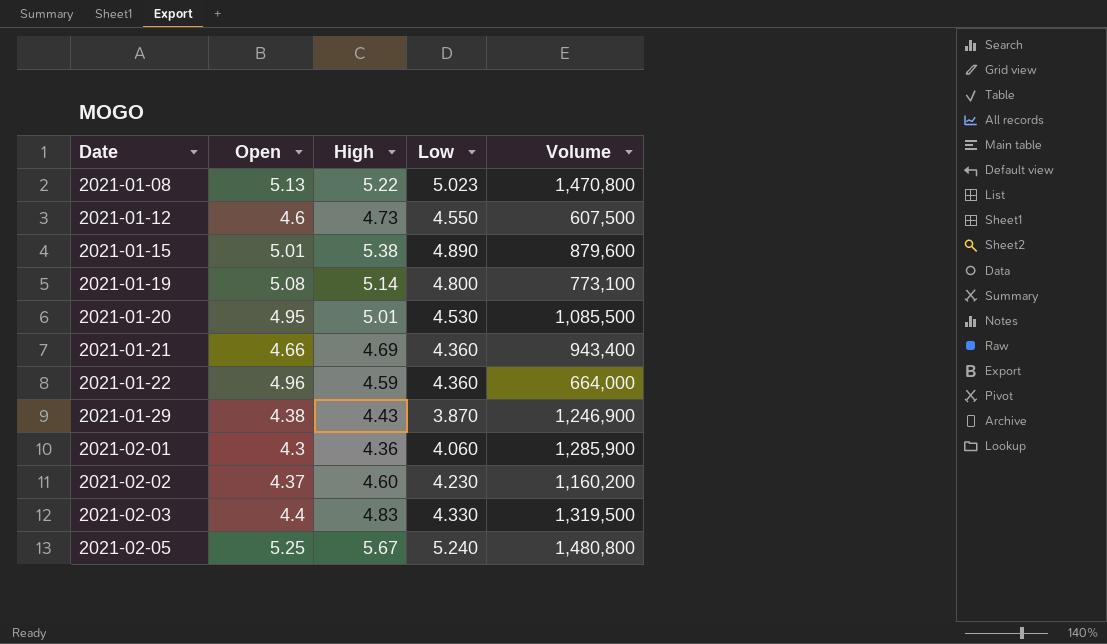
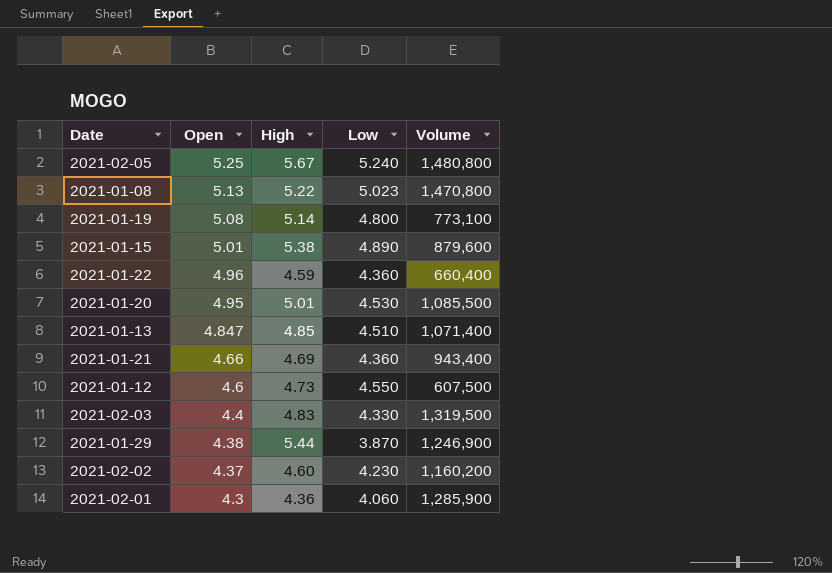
row order: Date ascending -> Open descending
2021-01-22 | Volume: 664,000 -> 660,400
row 2021-01-13: none -> 4.847 | 4.85 | 4.510 | 1,071,400
2021-01-29 | High: 4.43 -> 5.44

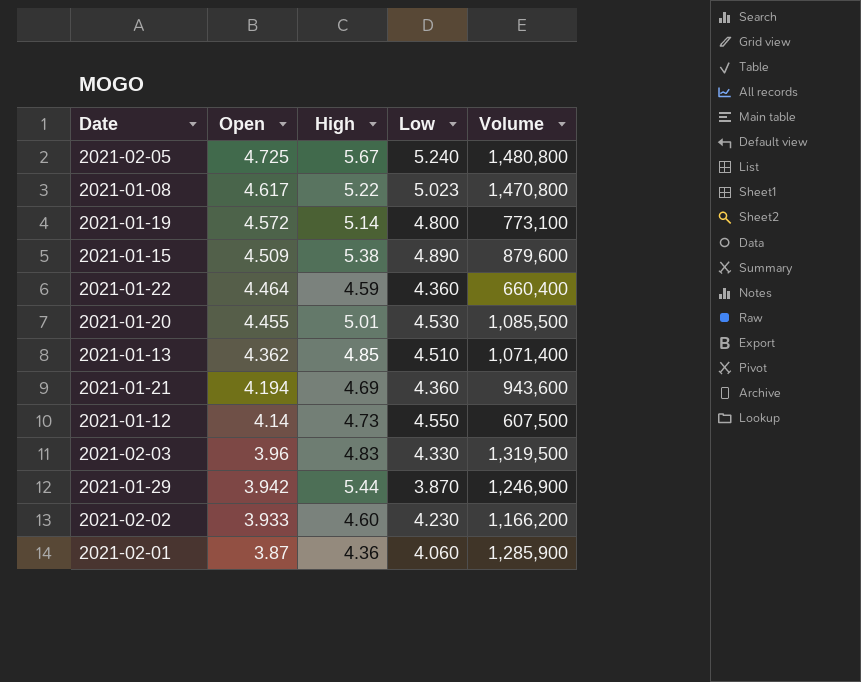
2021-02-05 | Open: 5.25 -> 4.725
2021-01-08 | Open: 5.13 -> 4.617
2021-01-19 | Open: 5.08 -> 4.572
2021-01-15 | Open: 5.01 -> 4.509
2021-01-22 | Open: 4.96 -> 4.464
2021-01-20 | Open: 4.95 -> 4.455
2021-01-13 | Open: 4.847 -> 4.362
2021-01-21 | Open: 4.66 -> 4.194
2021-01-21 | Volume: 943,400 -> 943,600
2021-01-12 | Open: 4.6 -> 4.14
2021-02-03 | Open: 4.4 -> 3.96
2021-01-29 | Open: 4.38 -> 3.942
2021-02-02 | Open: 4.37 -> 3.933
2021-02-02 | Volume: 1,160,200 -> 1,166,200
2021-02-01 | Open: 4.3 -> 3.87

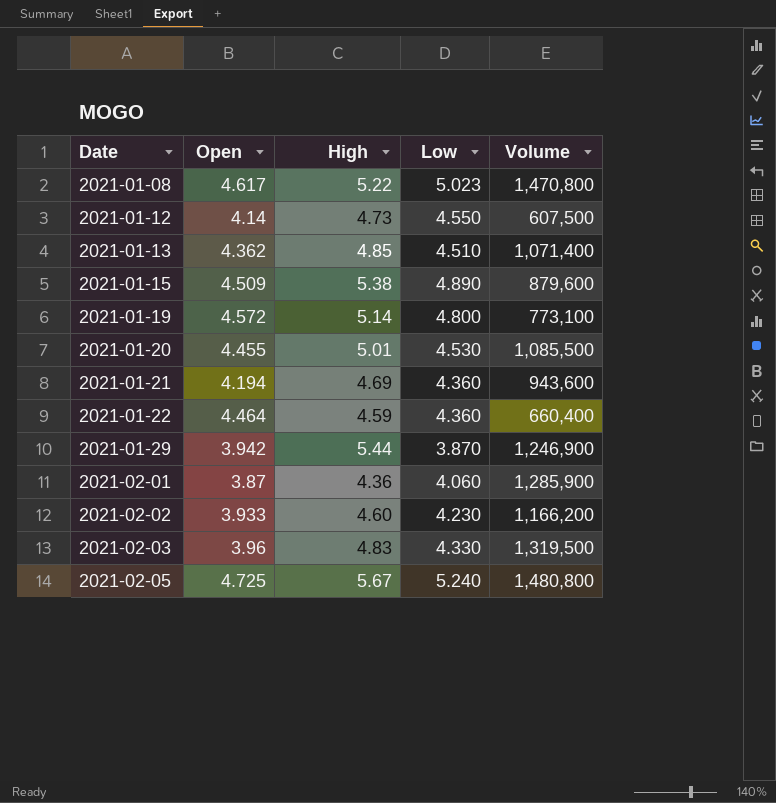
row order: Open descending -> Date ascending

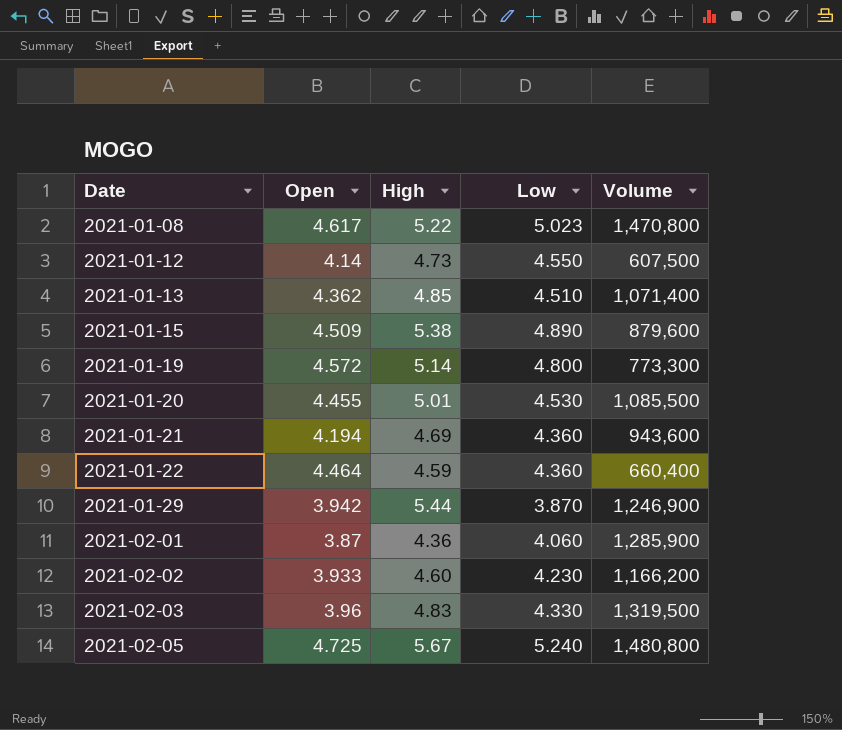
2021-01-19 | Volume: 773,100 -> 773,300

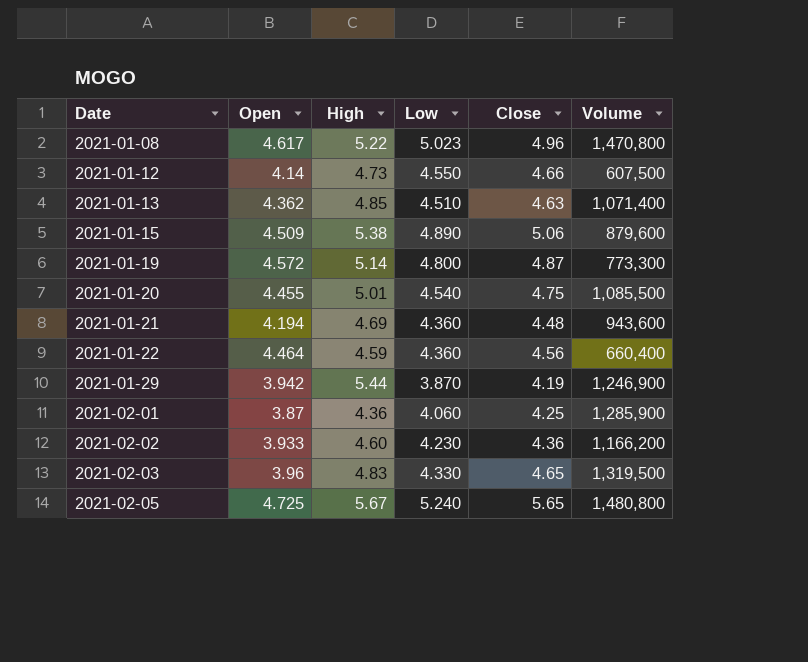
column Close | position: none -> 5
2021-01-20 | Low: 4.530 -> 4.540

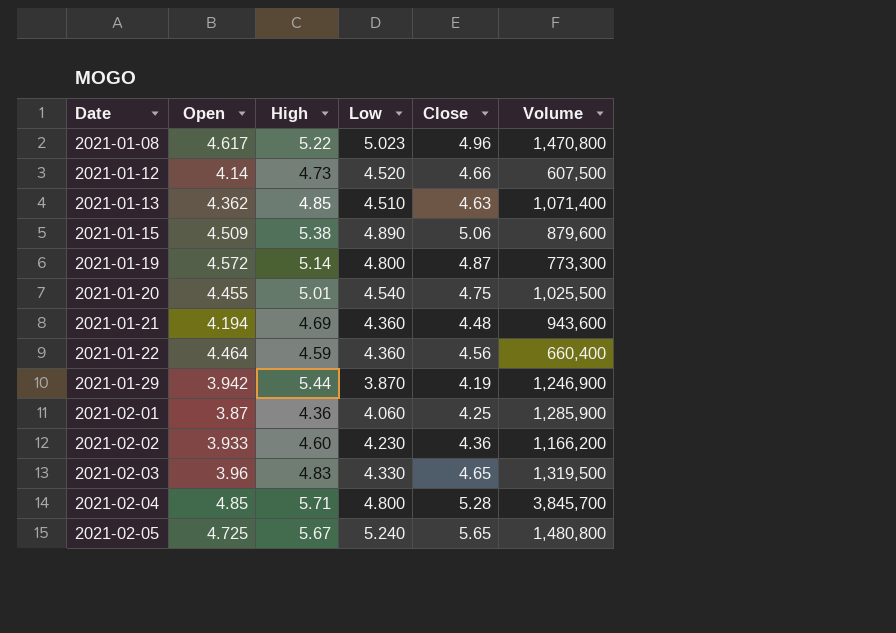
2021-01-12 | Low: 4.550 -> 4.520
2021-01-20 | Volume: 1,085,500 -> 1,025,500
row 2021-02-04: none -> 4.85 | 5.71 | 4.800 | 5.28 | 3,845,700

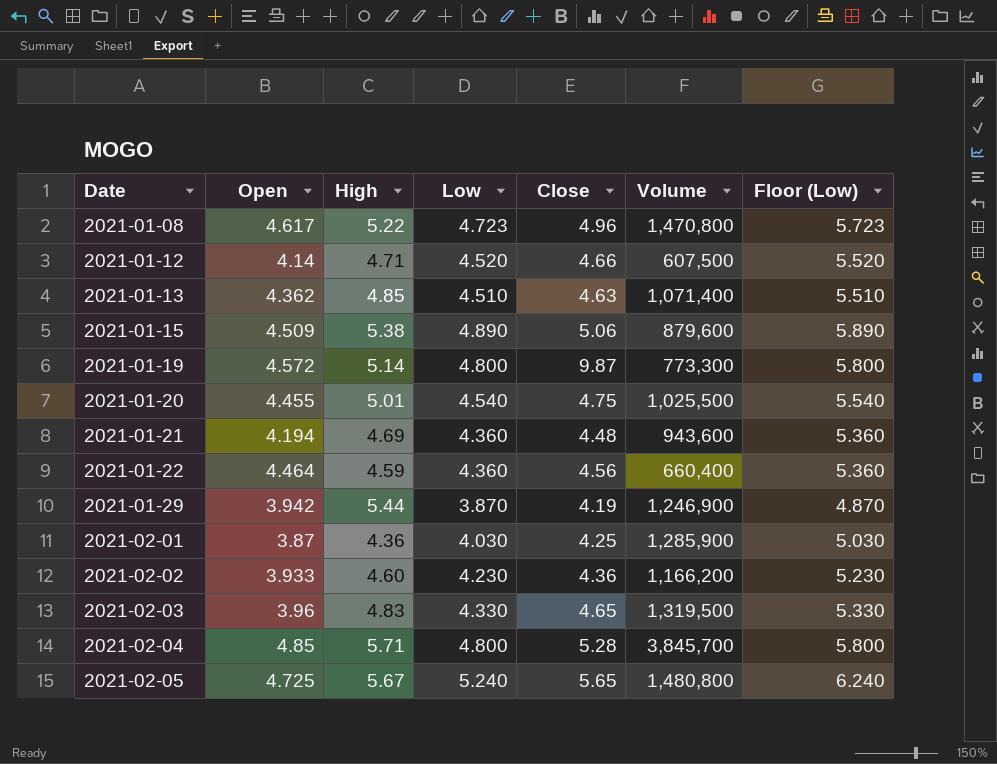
column Floor (Low) | formula: none -> [Low] + 1
2021-01-08 | Low: 5.023 -> 4.723
2021-01-12 | High: 4.73 -> 4.71
2021-01-19 | Close: 4.87 -> 9.87
2021-02-01 | Low: 4.060 -> 4.030

